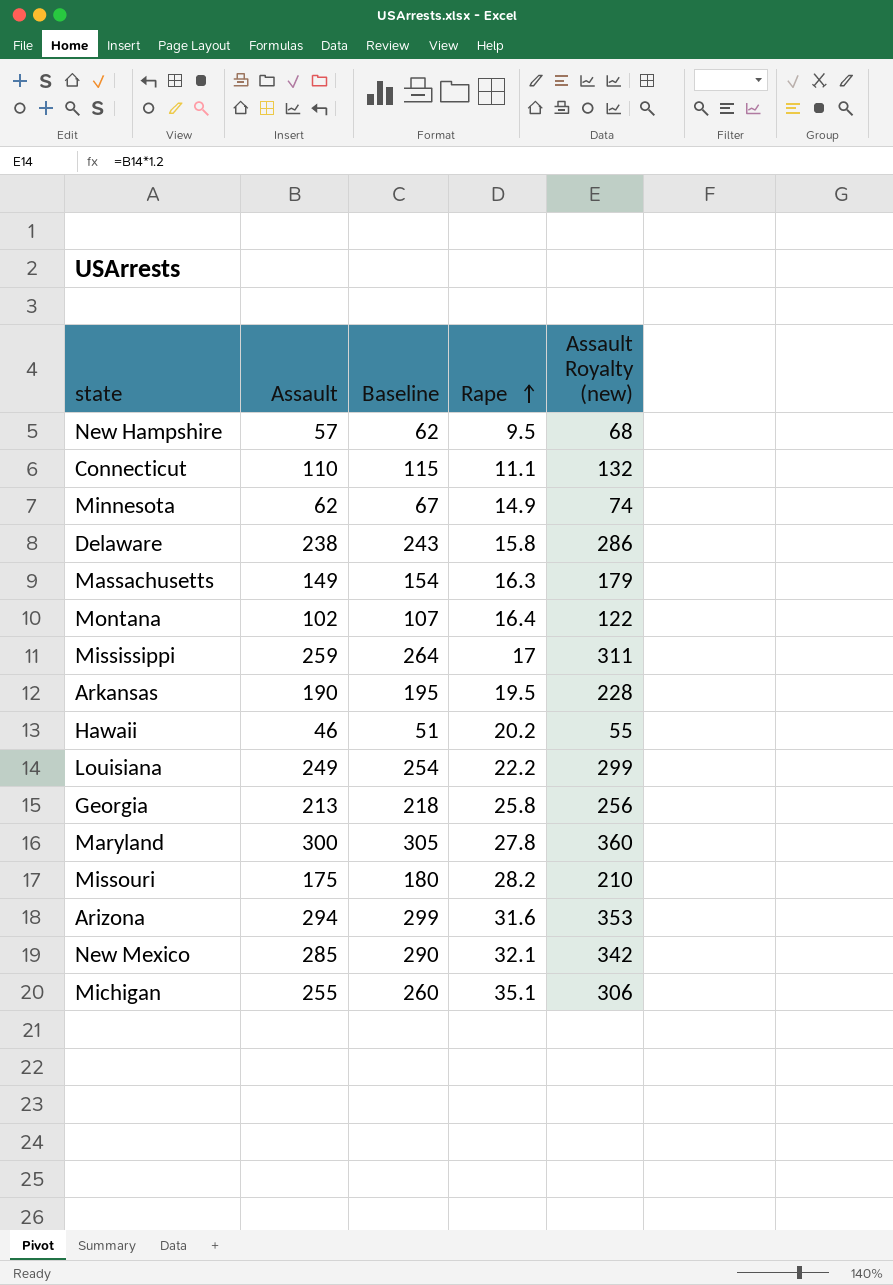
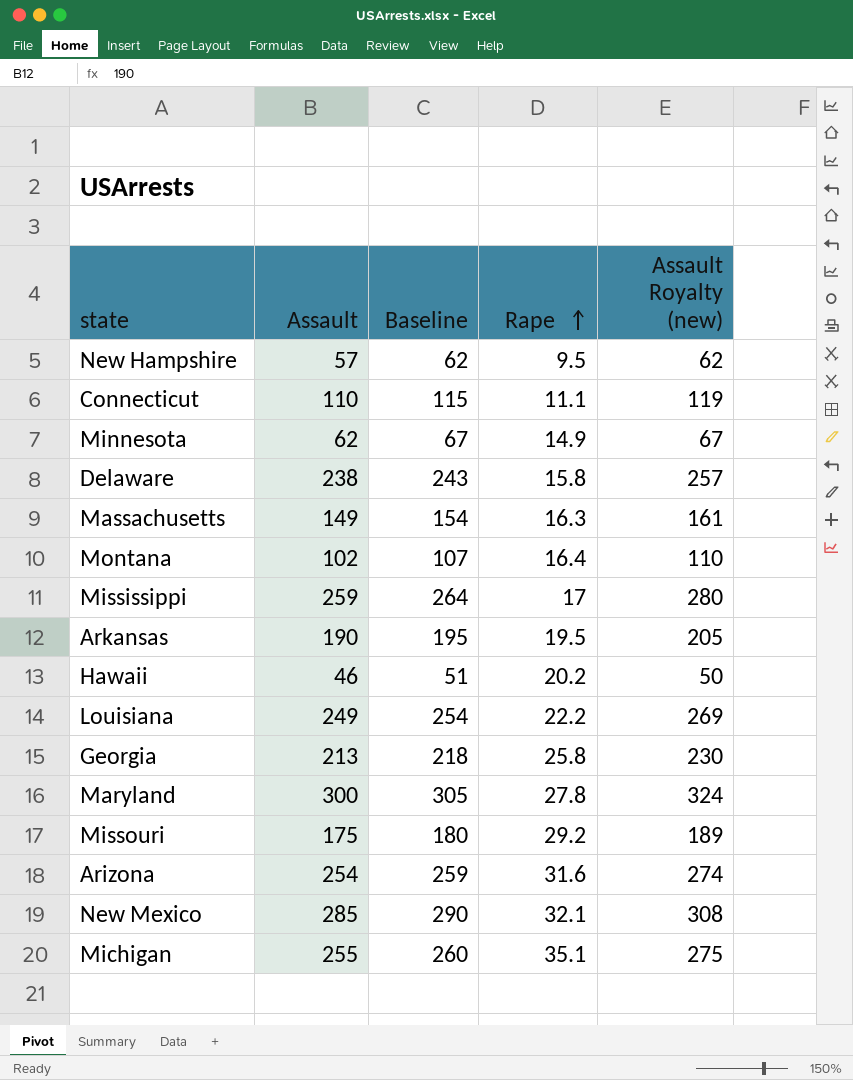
column Assault Royalty (new) | formula: [Assault] * 1.2 -> [Assault] * 1.08
Missouri | Rape: 28.2 -> 29.2
Arizona | Assault: 294 -> 254
Arizona | Baseline: 299 -> 259

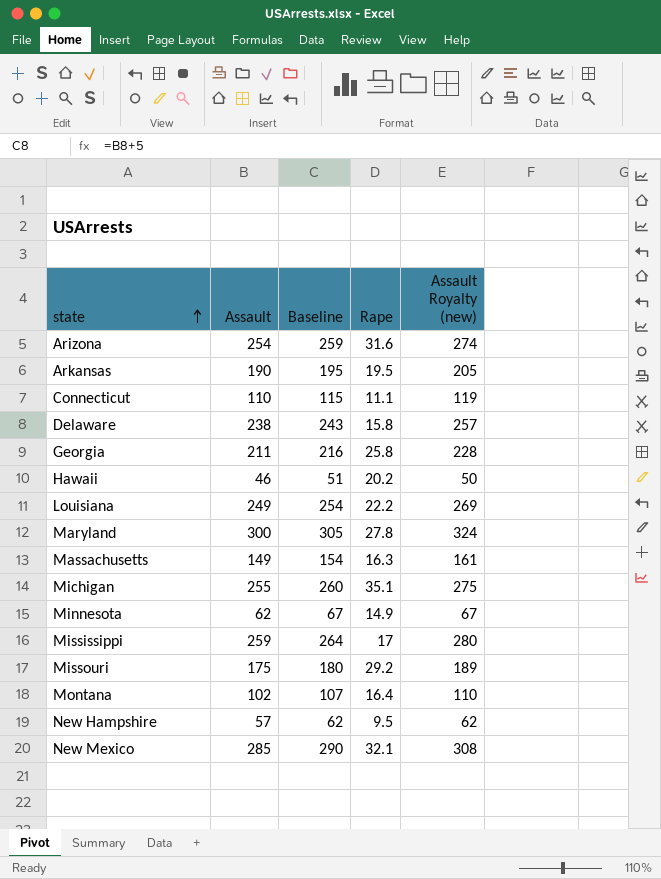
row order: Rape ascending -> state ascending
Georgia | Assault: 213 -> 211
Georgia | Baseline: 218 -> 216
Georgia | Assault Royalty (new): 230 -> 228

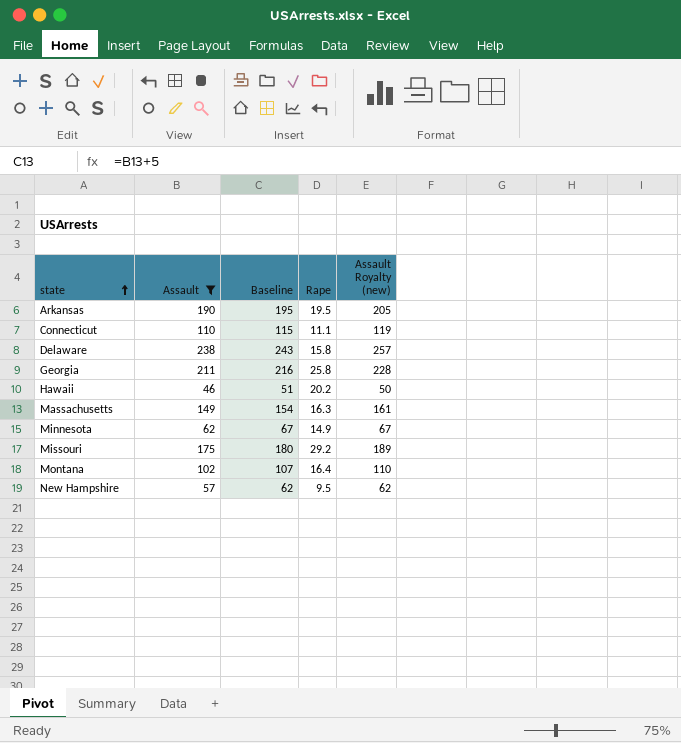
filter: none -> Assault <= 238

